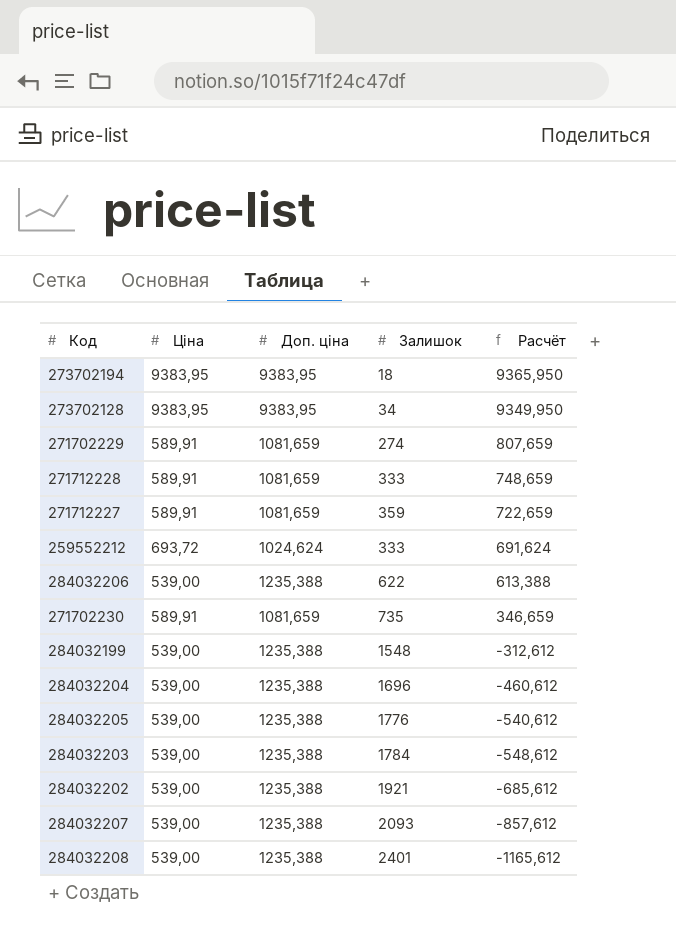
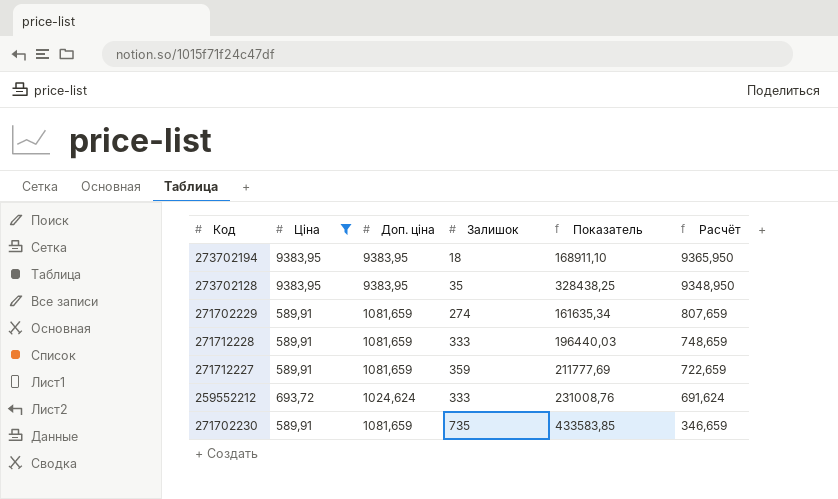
filter: none -> Ціна != 539,00
column Показатель | formula: none -> [Ціна] * [Залишок]
273702128 | Залишок: 34 -> 35
273702128 | Расчёт: 9349,950 -> 9348,950

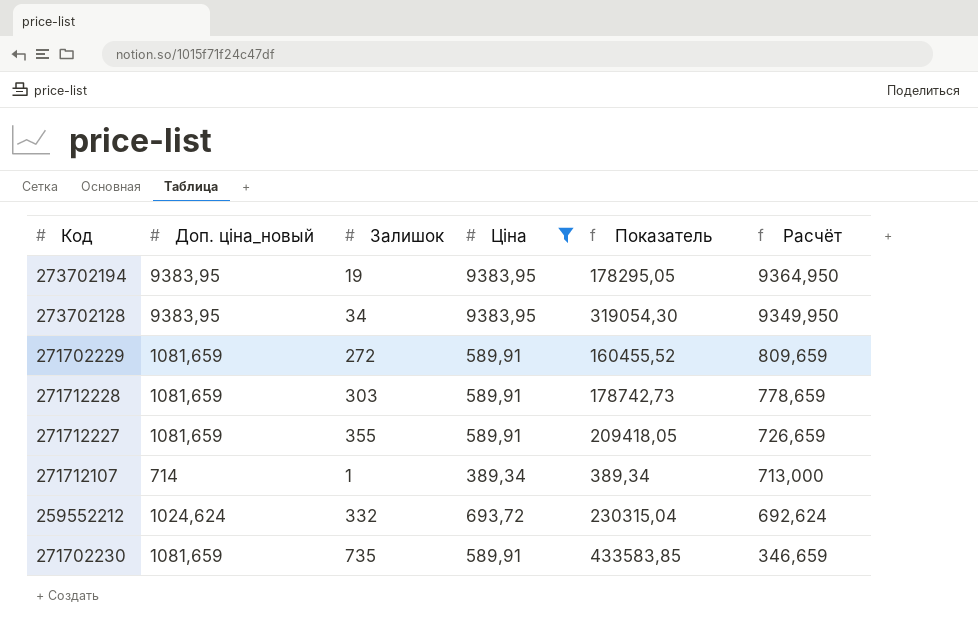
column name: Доп. ціна -> Доп. ціна_новый
column Ціна | position: 2 -> 4
273702194 | Залишок: 18 -> 19
273702194 | Показатель: 168911,10 -> 178295,05
273702194 | Расчёт: 9365,950 -> 9364,950
273702128 | Залишок: 35 -> 34
273702128 | Показатель: 328438,25 -> 319054,30
273702128 | Расчёт: 9348,950 -> 9349,950
271702229 | Залишок: 274 -> 272
271702229 | Показатель: 161635,34 -> 160455,52
271702229 | Расчёт: 807,659 -> 809,659
271712228 | Залишок: 333 -> 303
271712228 | Показатель: 196440,03 -> 178742,73
271712228 | Расчёт: 748,659 -> 778,659
271712227 | Залишок: 359 -> 355
271712227 | Показатель: 211777,69 -> 209418,05
271712227 | Расчёт: 722,659 -> 726,659
row 271712107: none -> 714 | 1 | 389,34 | 389,34 | 713,000
259552212 | Залишок: 333 -> 332
259552212 | Показатель: 231008,76 -> 230315,04
259552212 | Расчёт: 691,624 -> 692,624

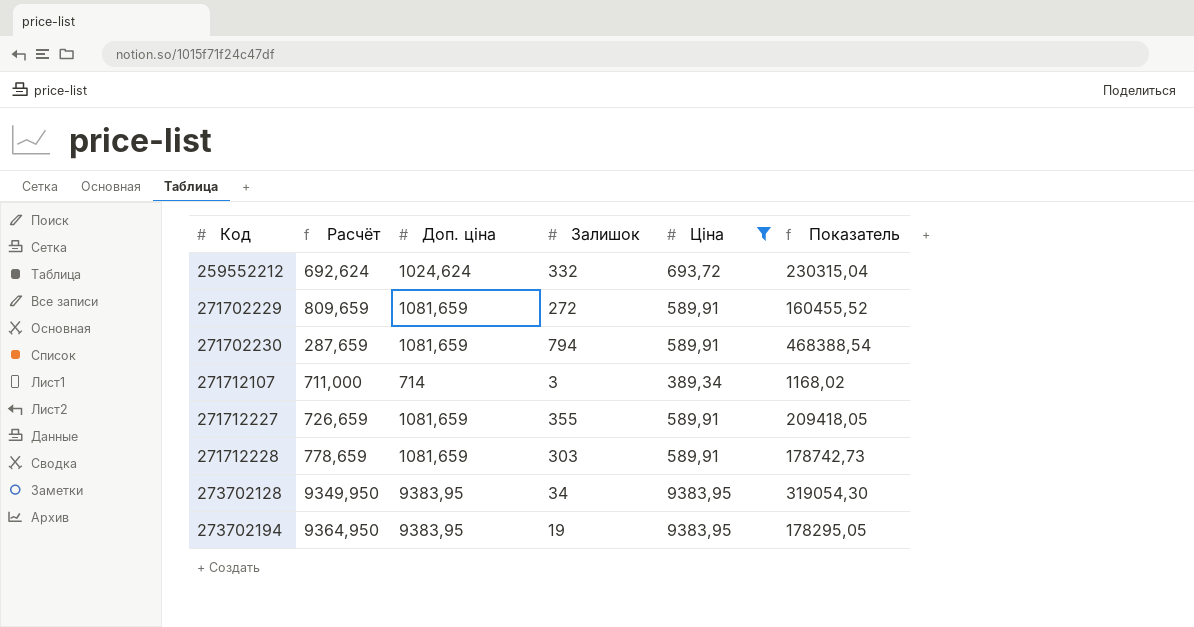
row order: Расчёт descending -> Код ascending
column Расчёт | position: 6 -> 2
column name: Доп. ціна_новый -> Доп. ціна
271702230 | Расчёт: 346,659 -> 287,659
271702230 | Залишок: 735 -> 794
271702230 | Показатель: 433583,85 -> 468388,54
271712107 | Расчёт: 713,000 -> 711,000
271712107 | Залишок: 1 -> 3
271712107 | Показатель: 389,34 -> 1168,02

